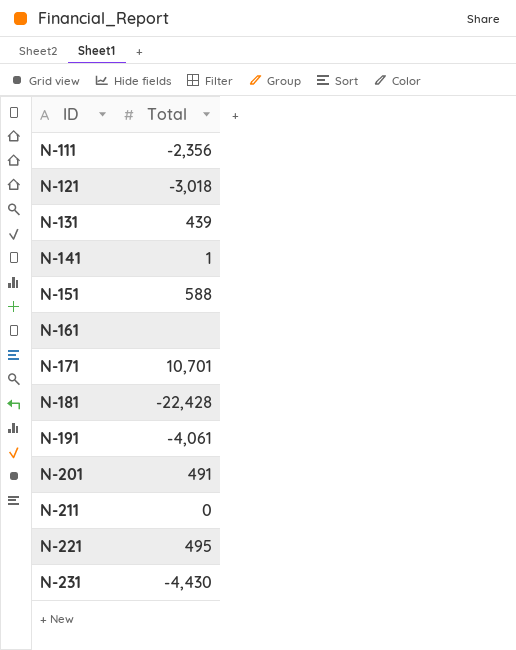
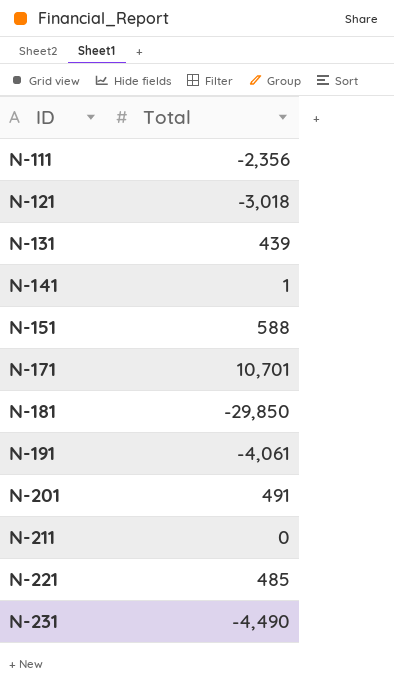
row N-161: none -> none
N-181 | Total: -22,428 -> -29,850
N-221 | Total: 495 -> 485
N-231 | Total: -4,430 -> -4,490

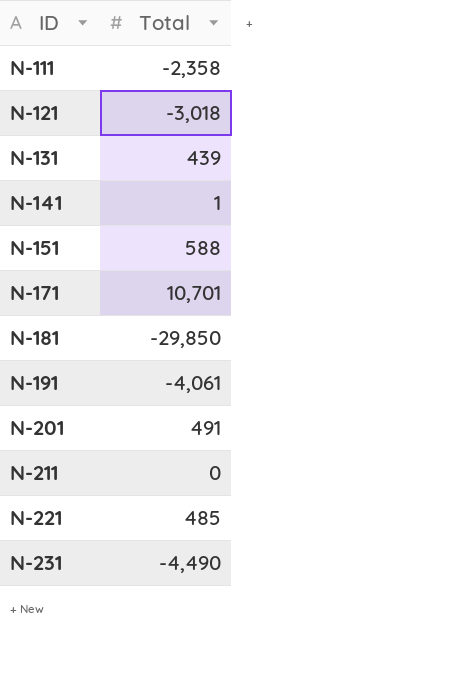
N-111 | Total: -2,356 -> -2,358

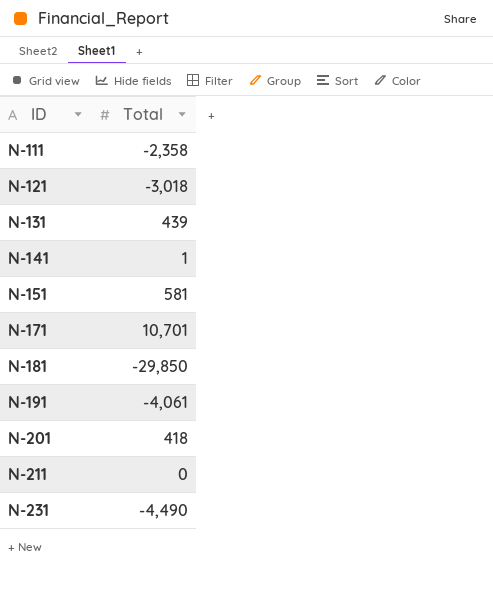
row N-221: 485 -> none
N-151 | Total: 588 -> 581
N-201 | Total: 491 -> 418

